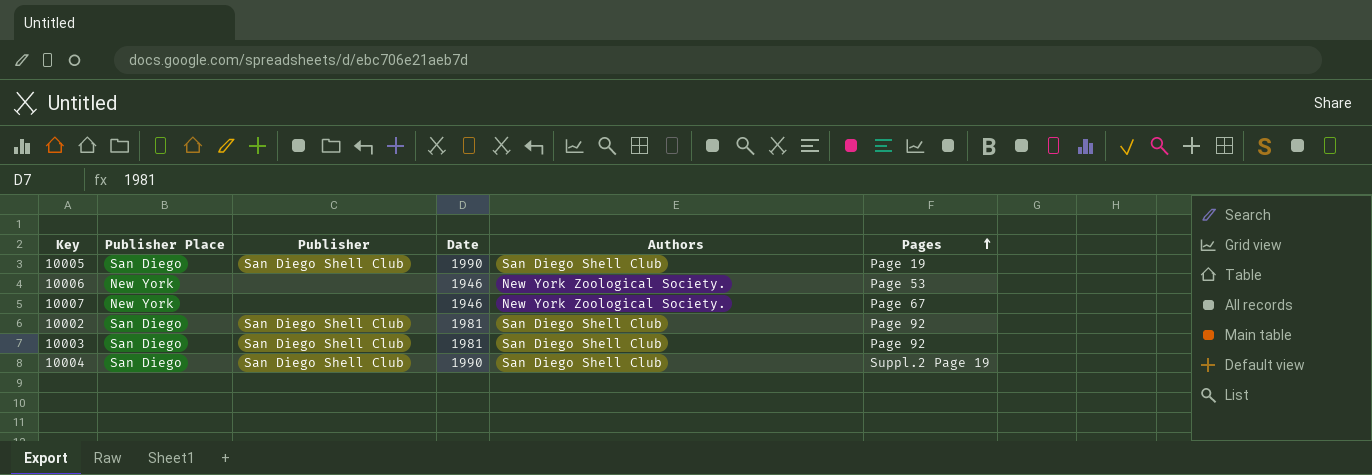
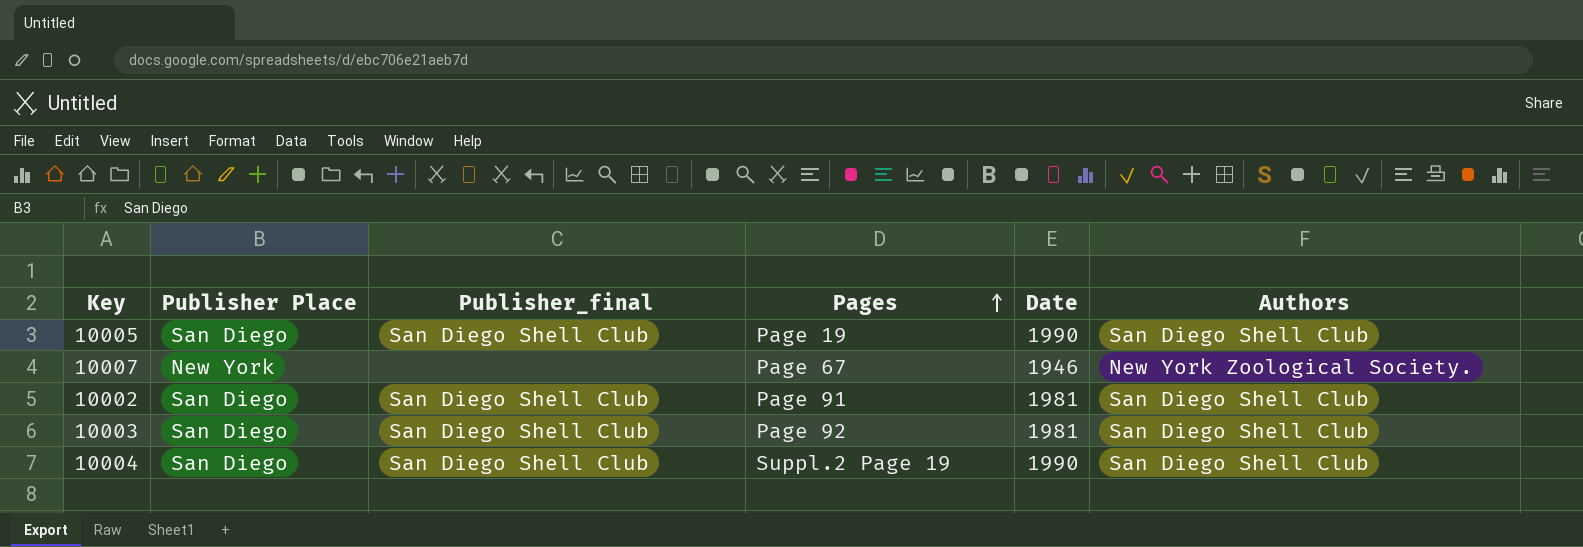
column name: Publisher -> Publisher_final
column Pages | position: 6 -> 4
row 10006: New York | none | 1946 | New York Zoological Society. | Page 53 -> none
10002 | Pages: Page 92 -> Page 91

